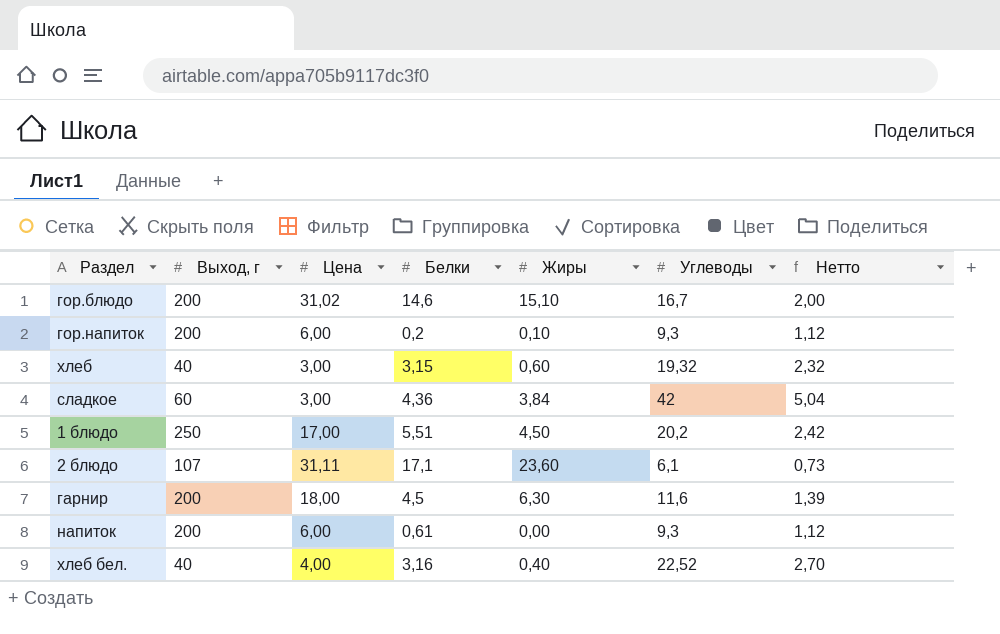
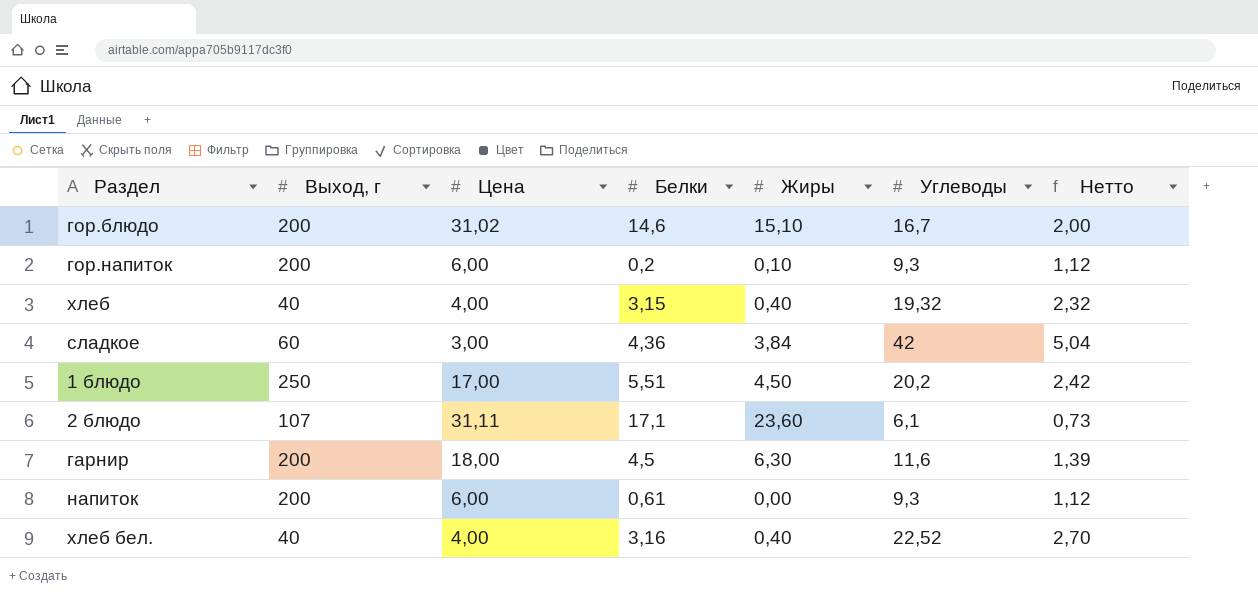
хлеб | Цена: 3,00 -> 4,00
хлеб | Жиры: 0,60 -> 0,40

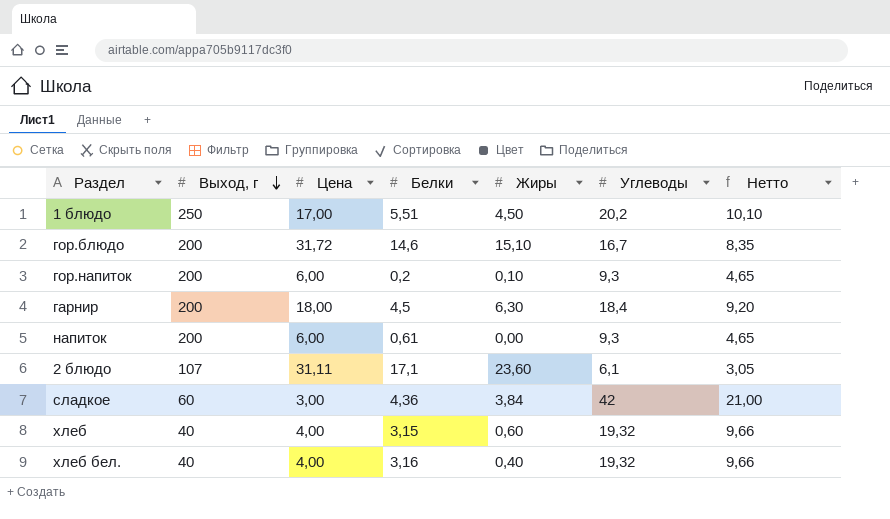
row order: none -> Выход, г descending
column Нетто | formula: [Углеводы] * 0,12 -> [Углеводы] * 0,5
гор.блюдо | Цена: 31,02 -> 31,72
гарнир | Углеводы: 11,6 -> 18,4
хлеб | Жиры: 0,40 -> 0,60
хлеб бел. | Углеводы: 22,52 -> 19,32

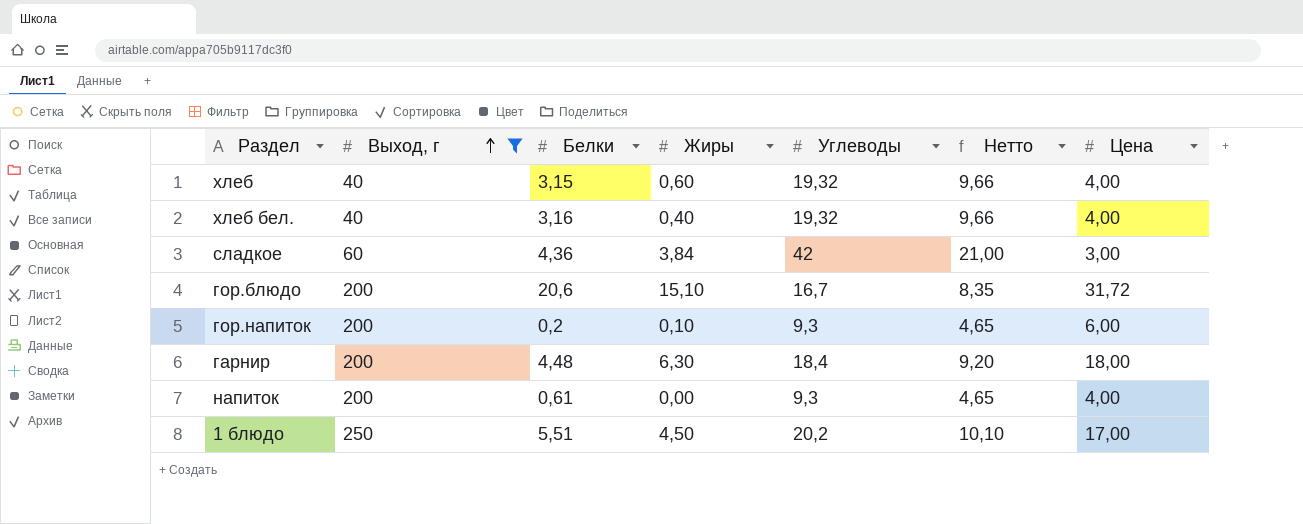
filter: none -> Выход, г != 107
row order: Выход, г descending -> Выход, г ascending
column Цена | position: 3 -> 7
гор.блюдо | Белки: 14,6 -> 20,6
гарнир | Белки: 4,5 -> 4,48
напиток | Цена: 6,00 -> 4,00

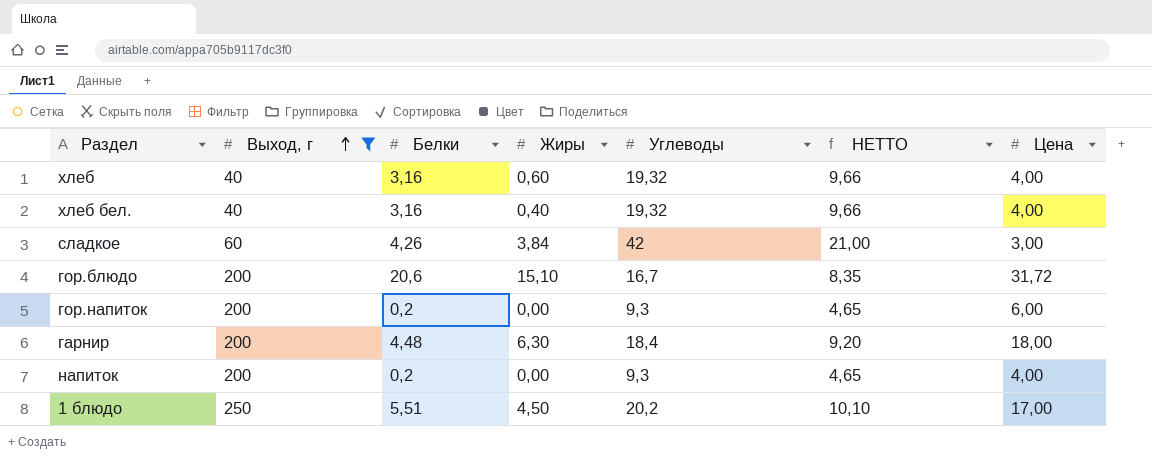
column name: Нетто -> НЕТТО
хлеб | Белки: 3,15 -> 3,16
сладкое | Белки: 4,36 -> 4,26
гор.напиток | Жиры: 0,10 -> 0,00
напиток | Белки: 0,61 -> 0,2

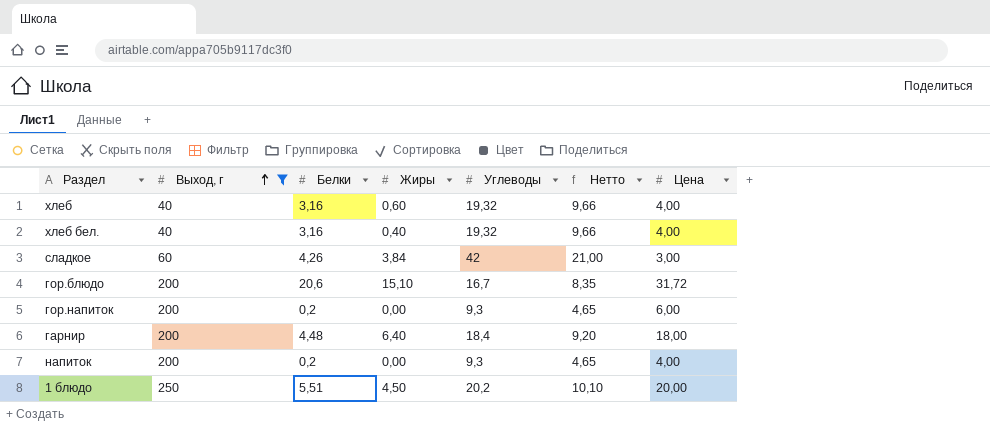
column name: НЕТТО -> Нетто
гарнир | Жиры: 6,30 -> 6,40
1 блюдо | Цена: 17,00 -> 20,00

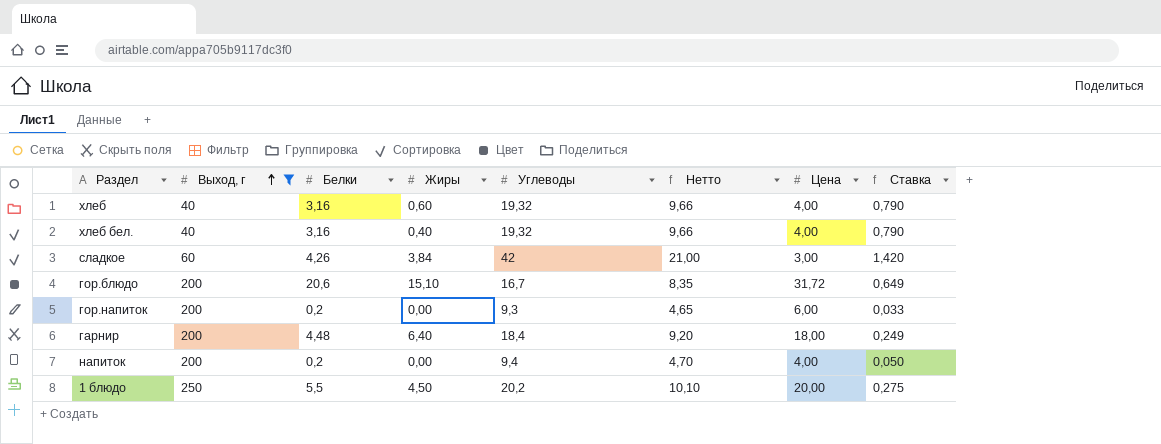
column Ставка | formula: none -> [Белки] / [Цена]
напиток | Углеводы: 9,3 -> 9,4
напиток | Нетто: 4,65 -> 4,70
1 блюдо | Белки: 5,51 -> 5,5

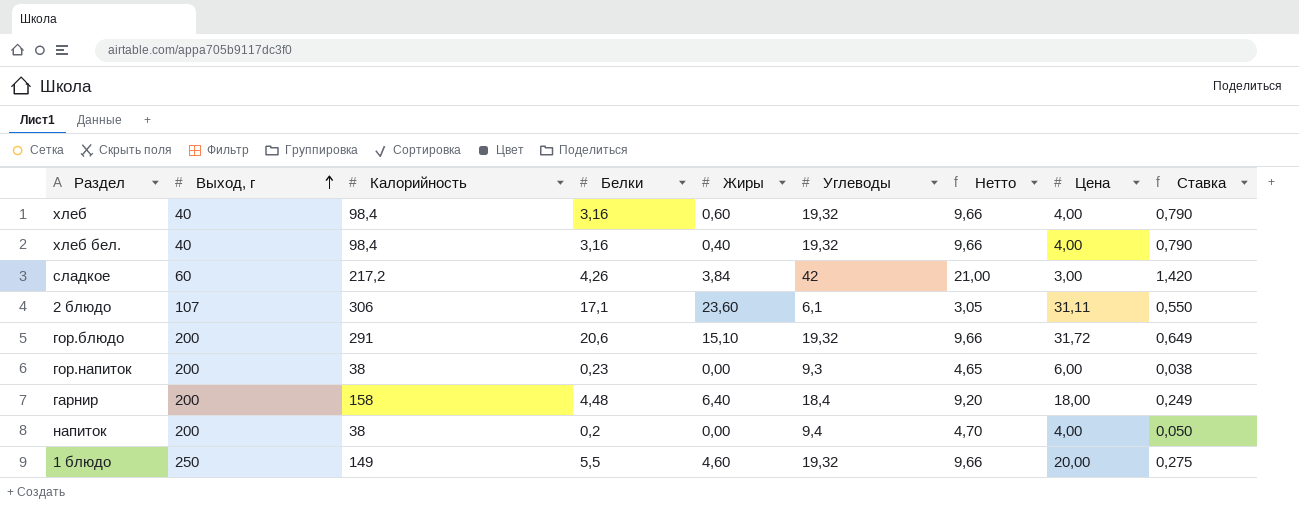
filter: Выход, г != 107 -> none
column Калорийность | position: none -> 3
гор.блюдо | Углеводы: 16,7 -> 19,32
гор.блюдо | Нетто: 8,35 -> 9,66
гор.напиток | Белки: 0,2 -> 0,23
гор.напиток | Ставка: 0,033 -> 0,038
1 блюдо | Жиры: 4,50 -> 4,60
1 блюдо | Углеводы: 20,2 -> 19,32
1 блюдо | Нетто: 10,10 -> 9,66

